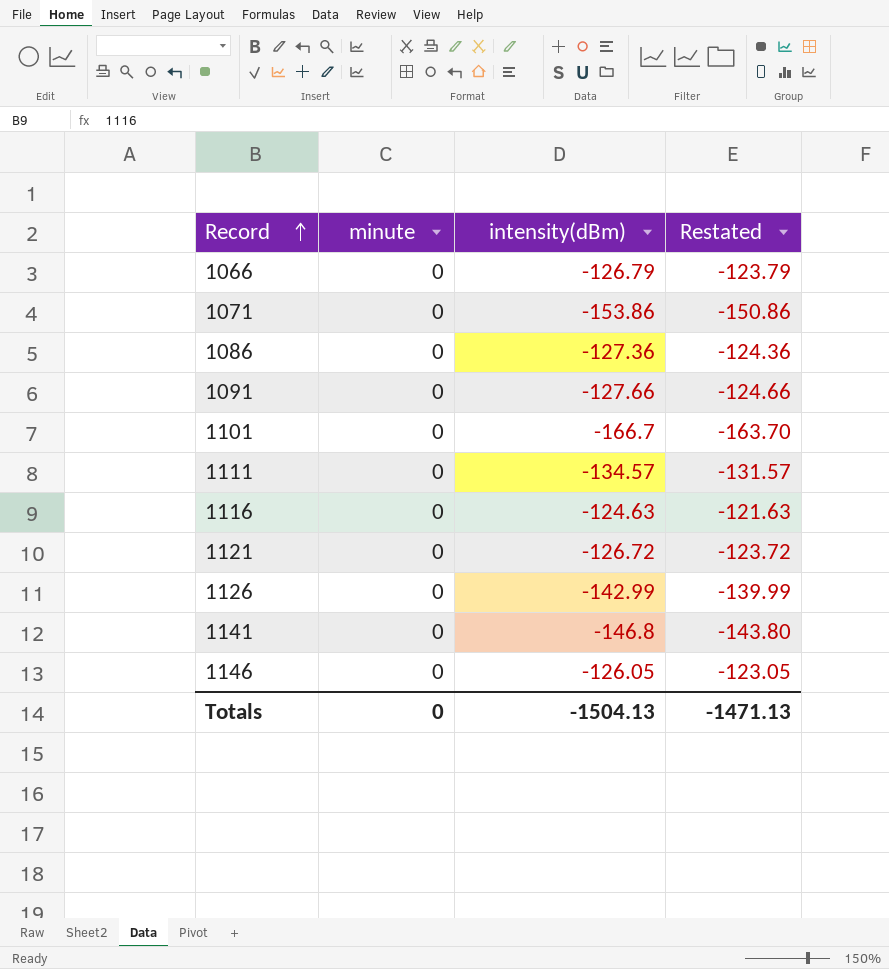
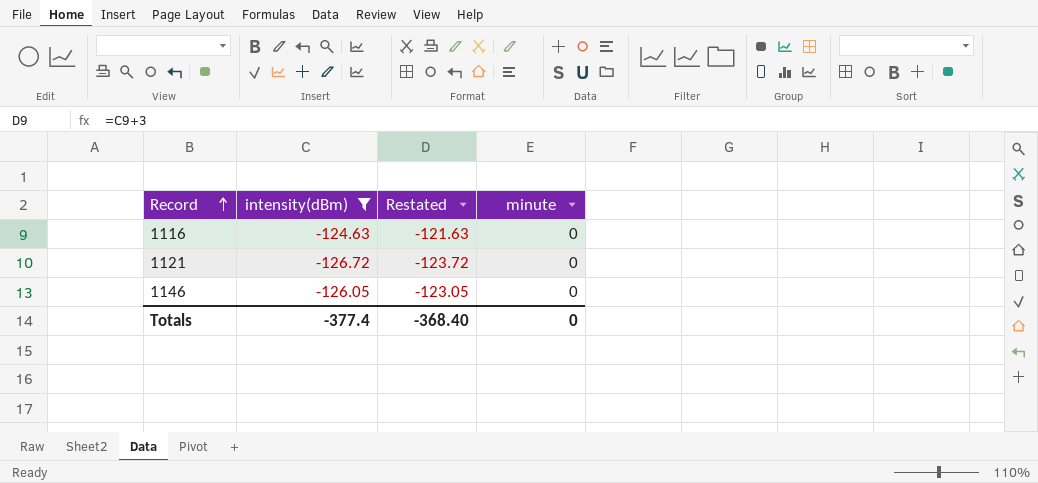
filter: none -> intensity(dBm) >= -126.72
column minute | position: 2 -> 4
Totals | intensity(dBm): -1504.13 -> -377.4
Totals | Restated: -1471.13 -> -368.40

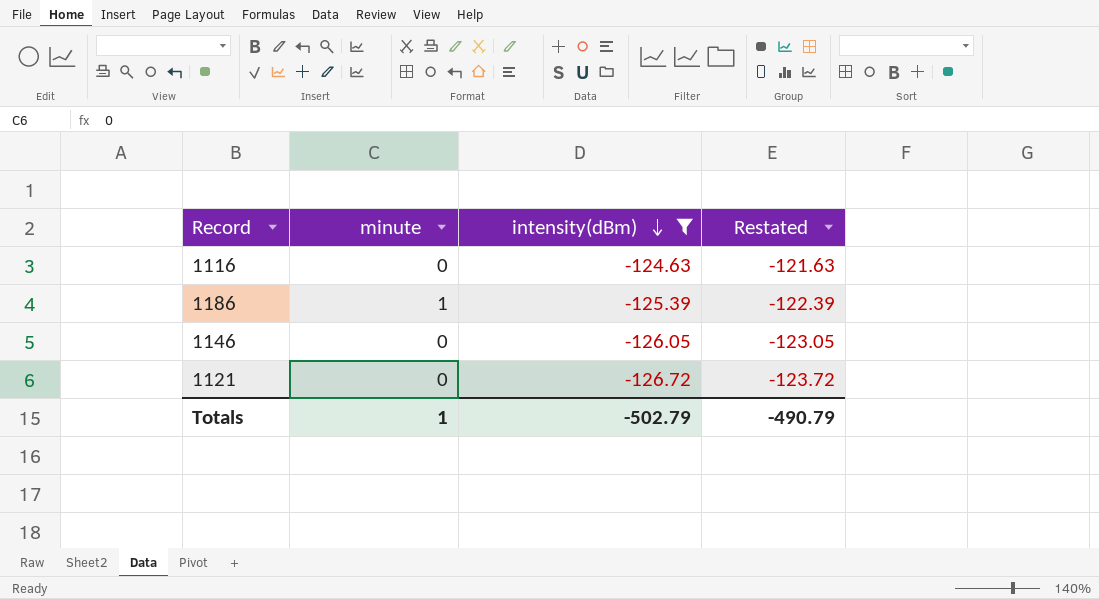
row order: Record ascending -> intensity(dBm) descending
column minute | position: 4 -> 2
row 1186: none -> 1 | -125.39 | -122.39
Totals | minute: 0 -> 1
Totals | intensity(dBm): -377.4 -> -502.79
Totals | Restated: -368.40 -> -490.79

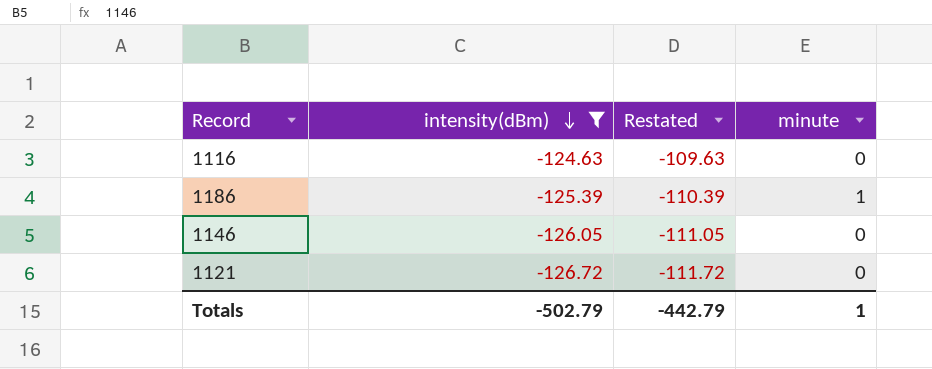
column Restated | formula: [intensity(dBm)] + 3 -> [intensity(dBm)] + 15
column minute | position: 2 -> 4
Totals | Restated: -490.79 -> -442.79

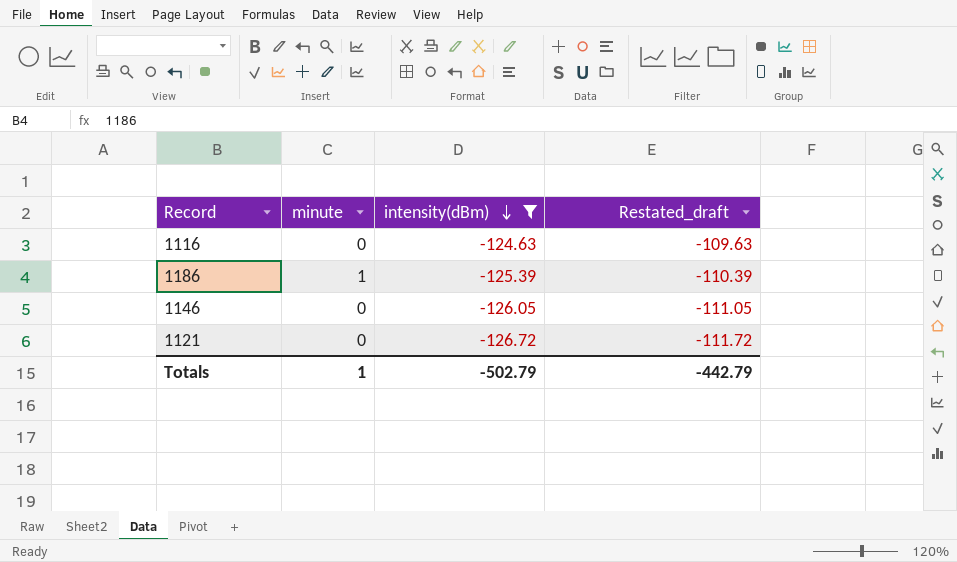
column minute | position: 4 -> 2
column name: Restated -> Restated_draft

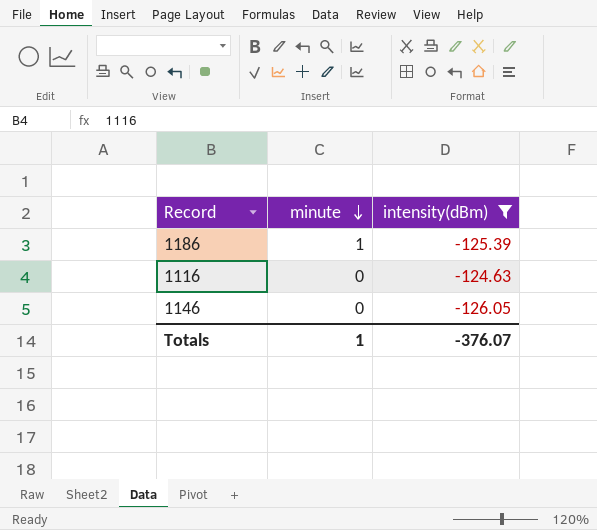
row order: intensity(dBm) descending -> minute descending
column Restated_draft | formula: [intensity(dBm)] + 15 -> none
row 1121: 0 | -126.72 | -111.72 -> none
Totals | intensity(dBm): -502.79 -> -376.07

